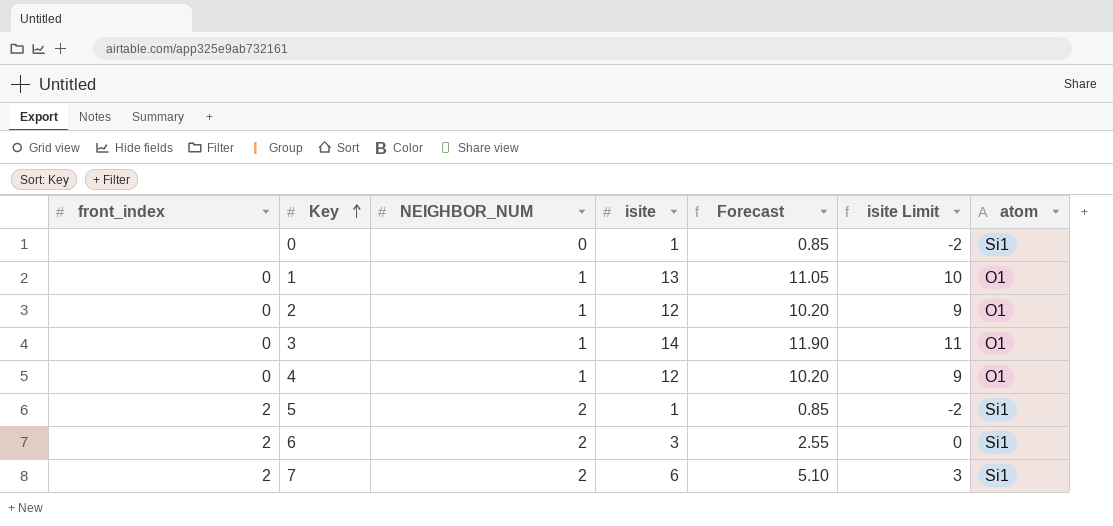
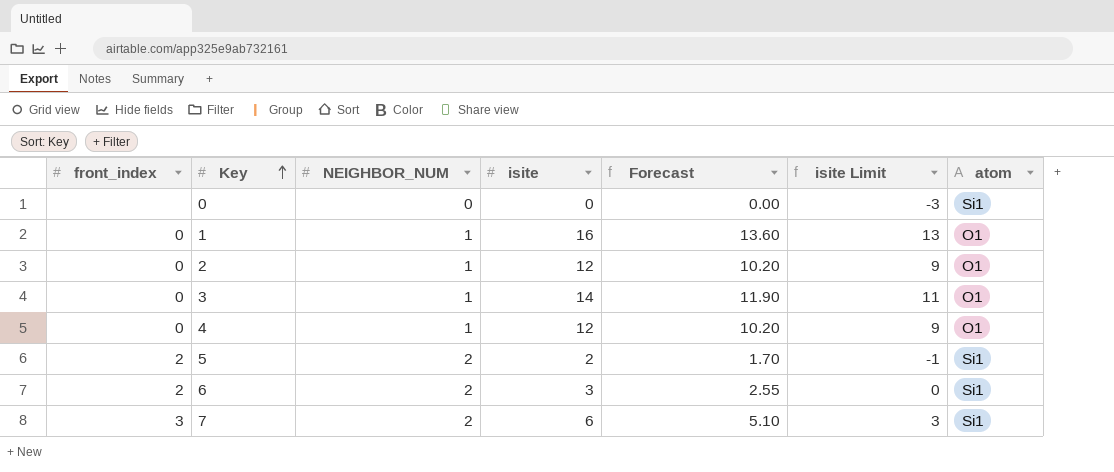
0 | isite: 1 -> 0
0 | Forecast: 0.85 -> 0.00
0 | isite Limit: -2 -> -3
1 | isite: 13 -> 16
1 | Forecast: 11.05 -> 13.60
1 | isite Limit: 10 -> 13
5 | isite: 1 -> 2
5 | Forecast: 0.85 -> 1.70
5 | isite Limit: -2 -> -1
7 | front_index: 2 -> 3

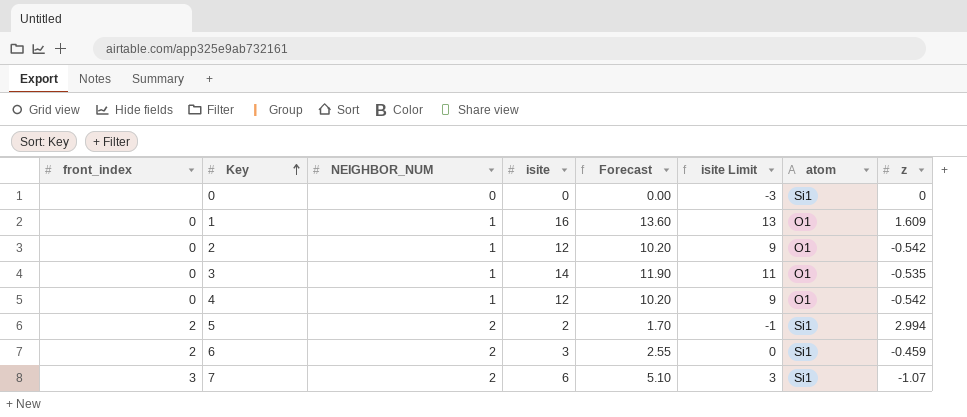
column z | position: none -> 8

